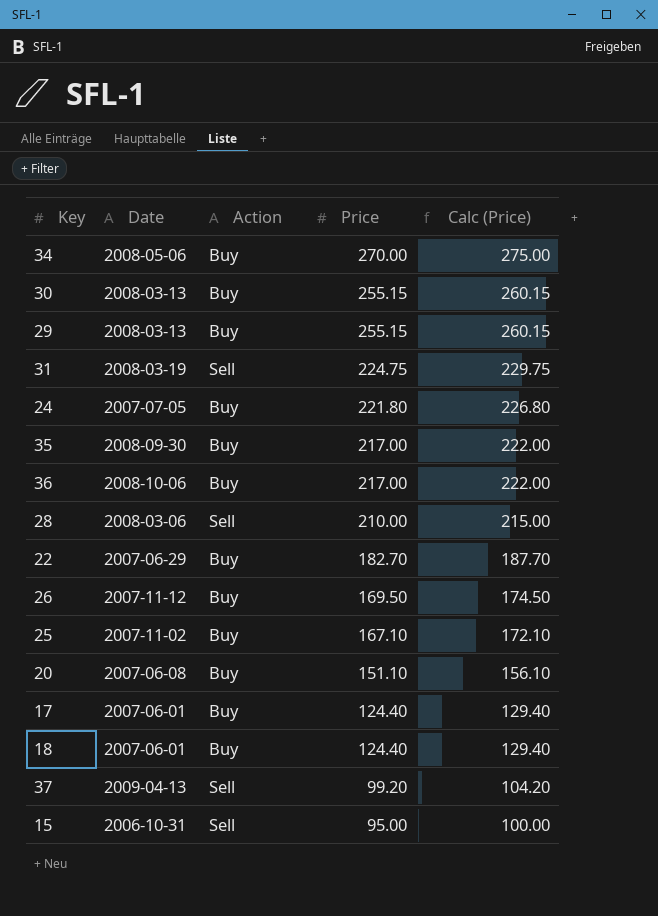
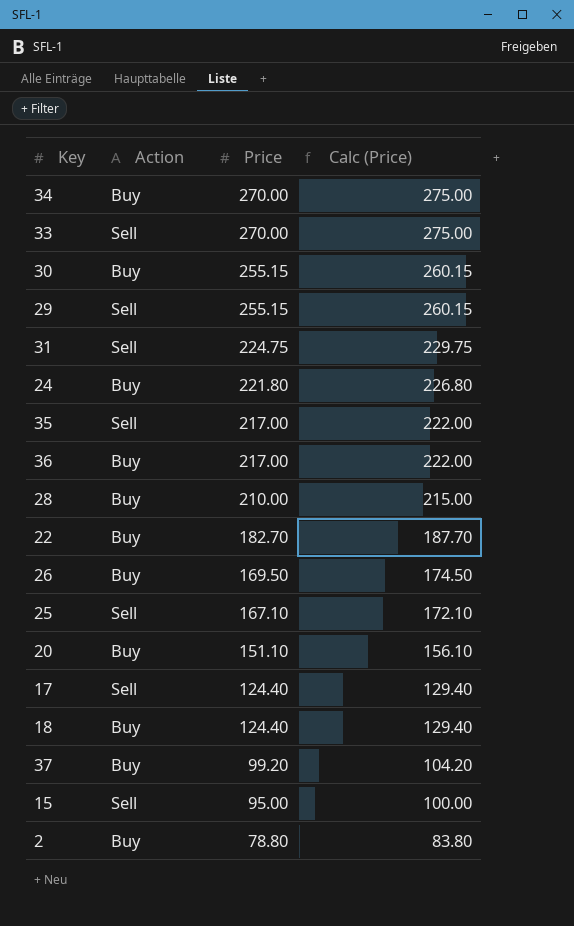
column Date | position: 2 -> none
row 33: none -> Sell | 270.00 | 275.00
29 | Action: Buy -> Sell
35 | Action: Buy -> Sell
28 | Action: Sell -> Buy
25 | Action: Buy -> Sell
17 | Action: Buy -> Sell
37 | Action: Sell -> Buy
row 2: none -> Buy | 78.80 | 83.80

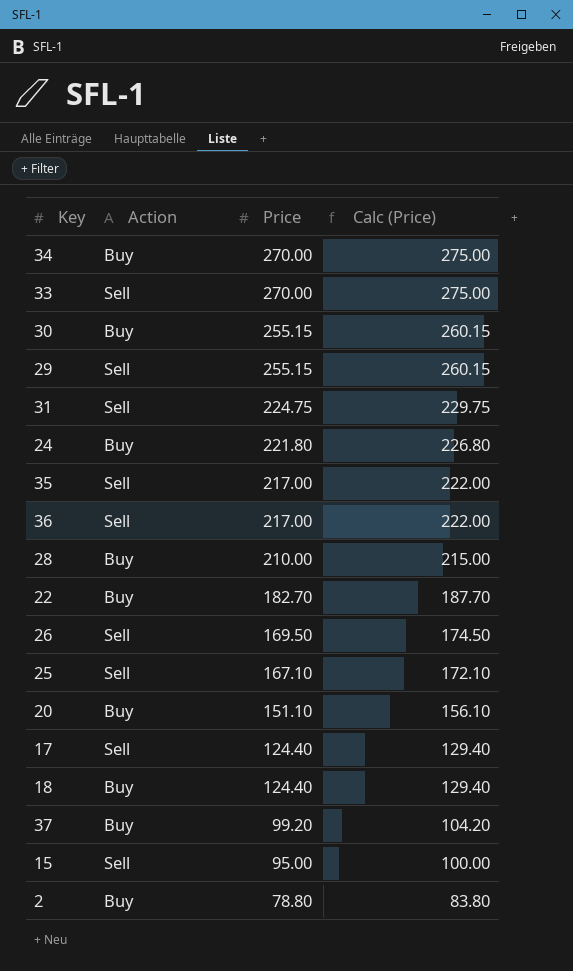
36 | Action: Buy -> Sell
26 | Action: Buy -> Sell

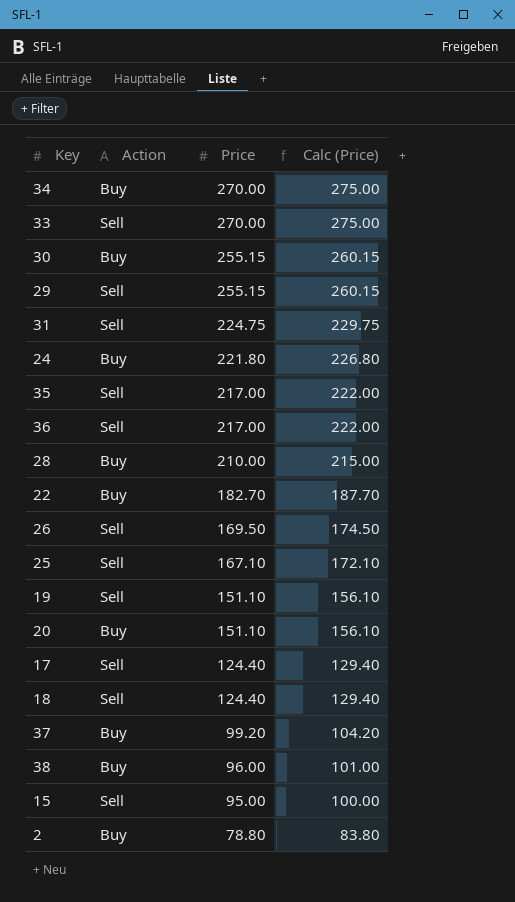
row 19: none -> Sell | 151.10 | 156.10
18 | Action: Buy -> Sell
row 38: none -> Buy | 96.00 | 101.00

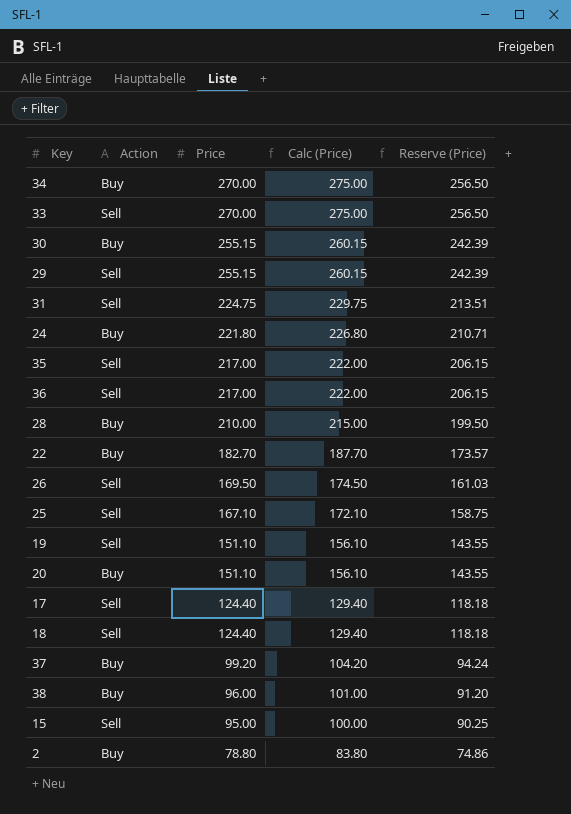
column Reserve (Price) | formula: none -> [Price] * 0.95

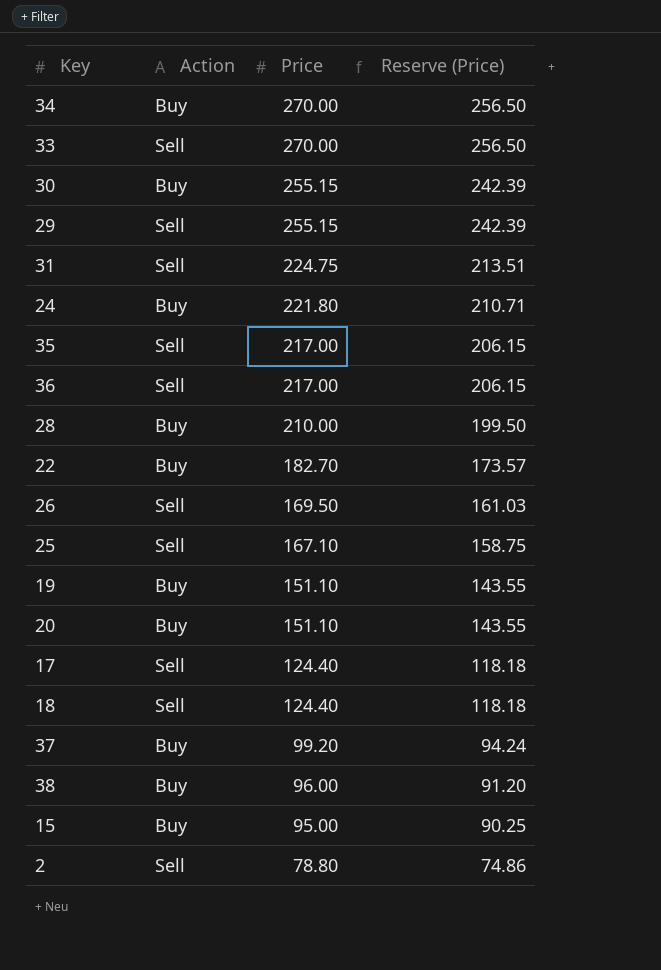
column Calc (Price) | formula: [Price] + 5 -> none
19 | Action: Sell -> Buy
15 | Action: Sell -> Buy
2 | Action: Buy -> Sell

